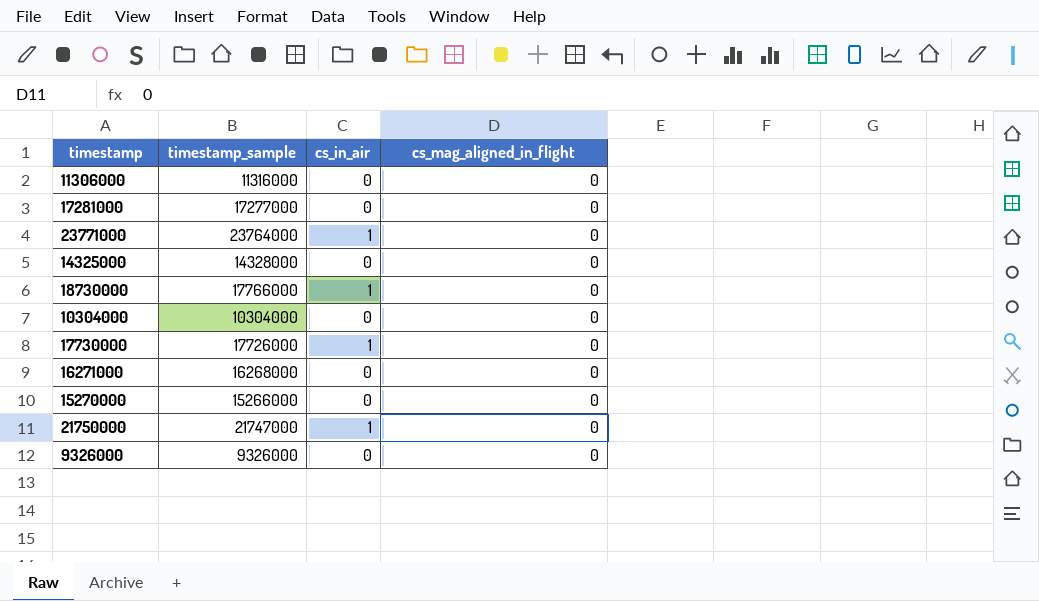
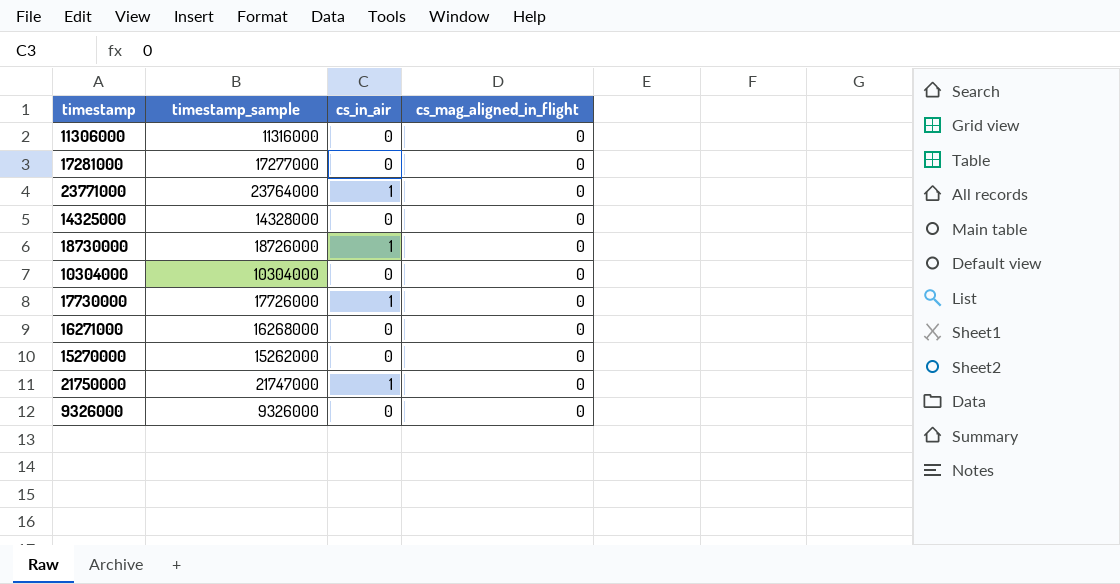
18730000 | timestamp_sample: 17766000 -> 18726000
15270000 | timestamp_sample: 15266000 -> 15262000

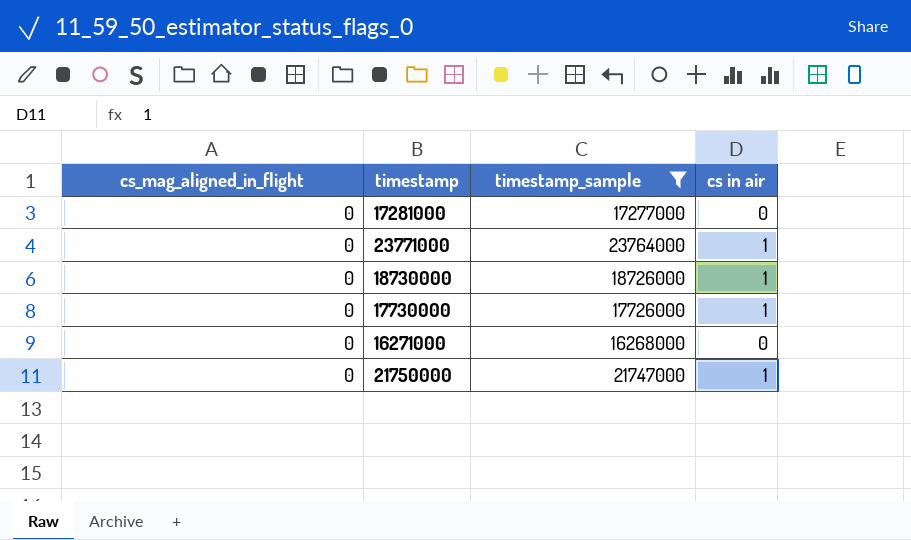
filter: none -> timestamp_sample >= 16268000
column cs_mag_aligned_in_flight | position: 4 -> 1
column name: cs_in_air -> cs in air

